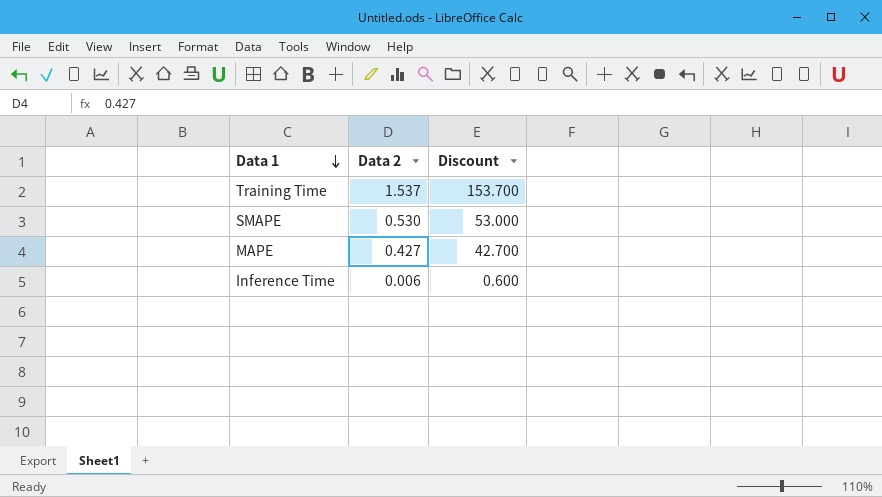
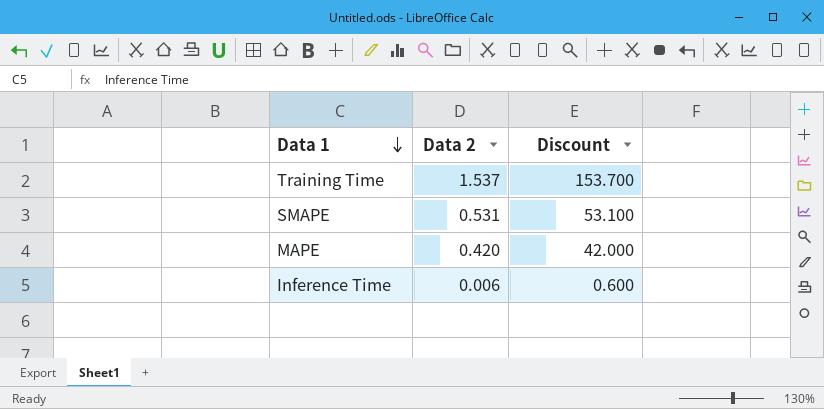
SMAPE | Data 2: 0.530 -> 0.531
SMAPE | Discount: 53.000 -> 53.100
MAPE | Data 2: 0.427 -> 0.420
MAPE | Discount: 42.700 -> 42.000

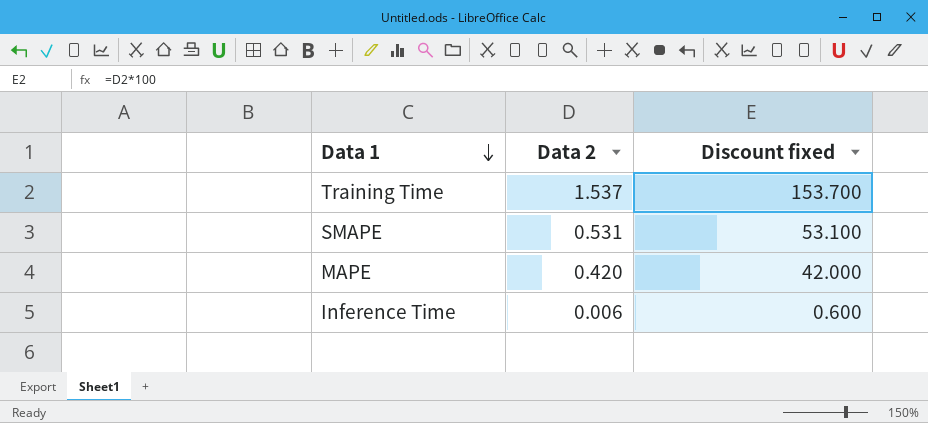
column name: Discount -> Discount fixed

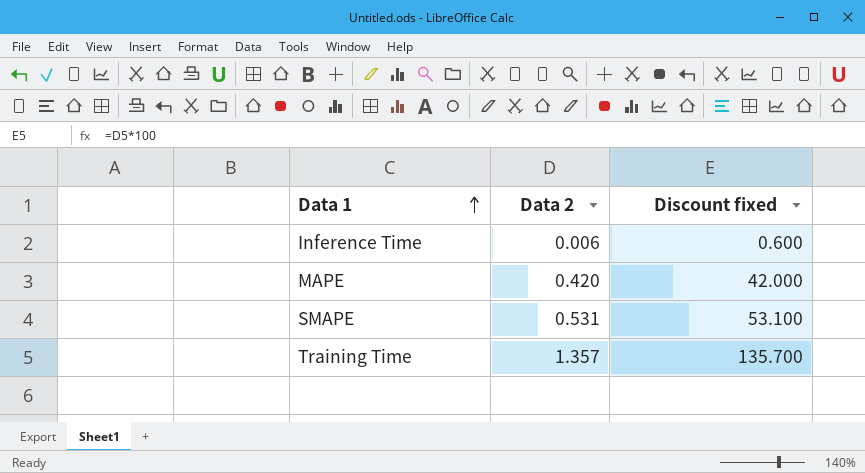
row order: Data 1 descending -> Data 1 ascending
Training Time | Data 2: 1.537 -> 1.357
Training Time | Discount fixed: 153.700 -> 135.700

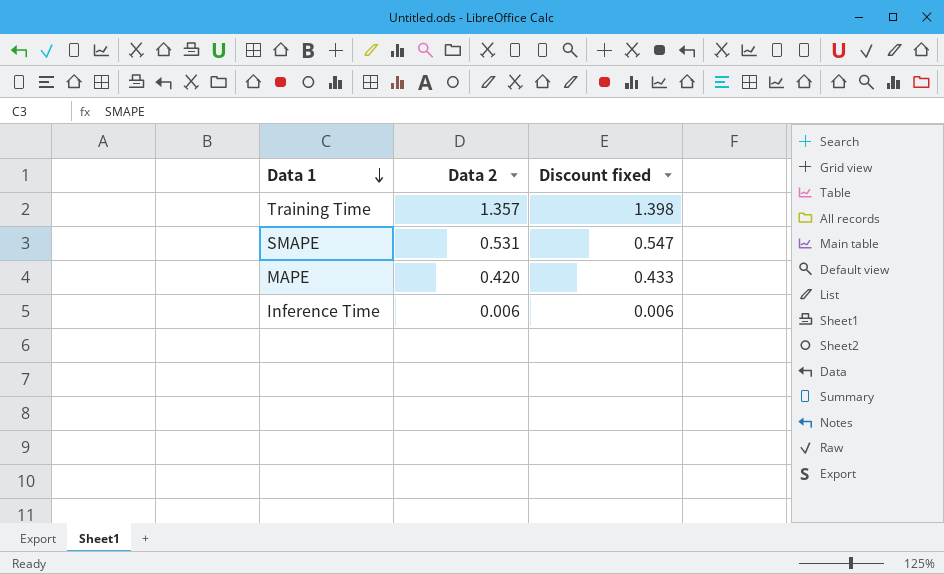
row order: Data 1 ascending -> Data 1 descending
column Discount fixed | formula: [Data 2] * 100 -> [Data 2] * 1.03

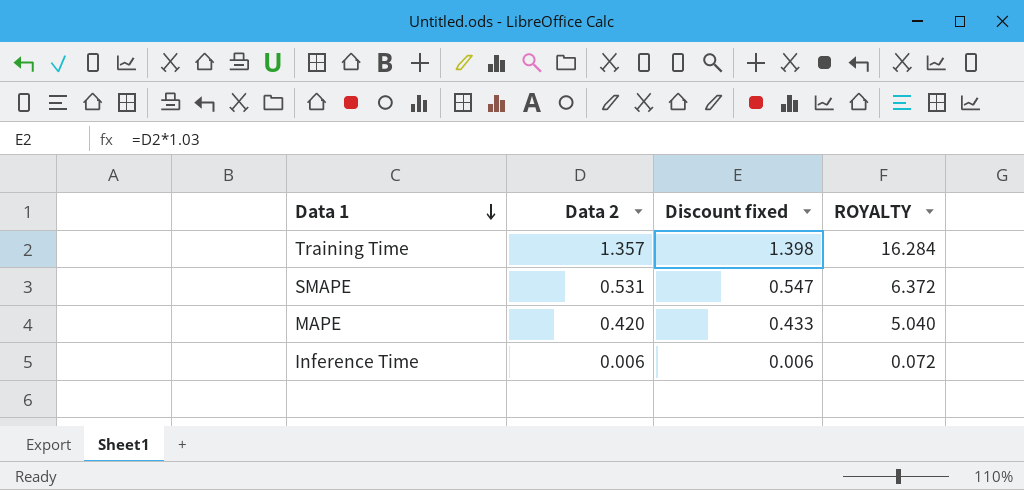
column ROYALTY | formula: none -> [Data 2] * 12

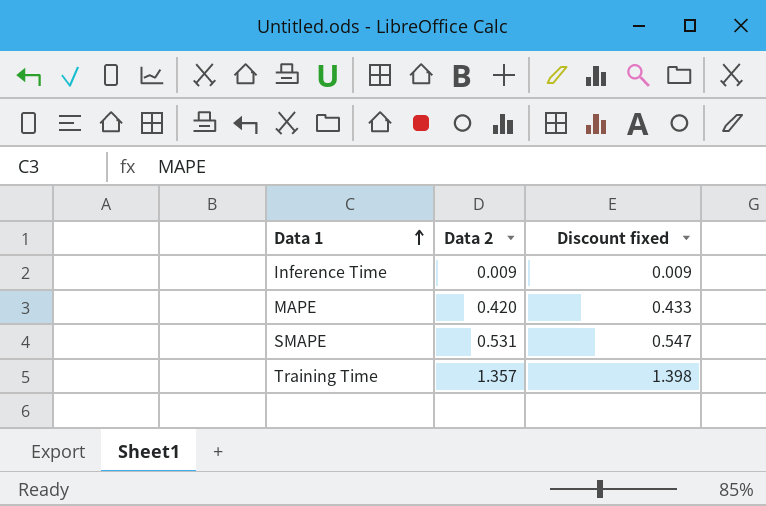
row order: Data 1 descending -> Data 1 ascending
column ROYALTY | formula: [Data 2] * 12 -> none
Inference Time | Data 2: 0.006 -> 0.009
Inference Time | Discount fixed: 0.006 -> 0.009

